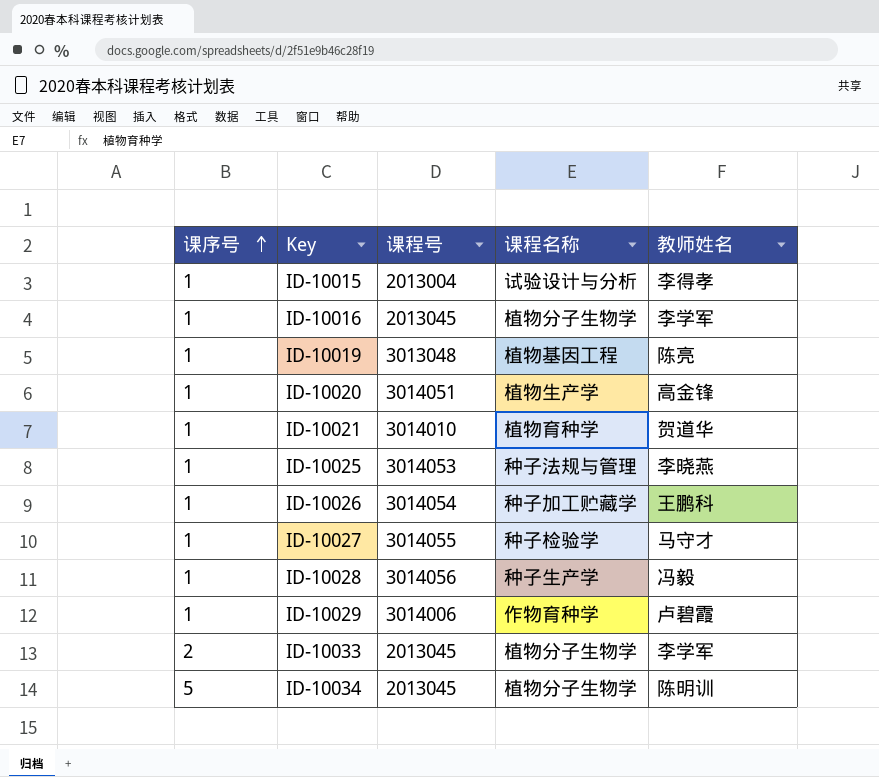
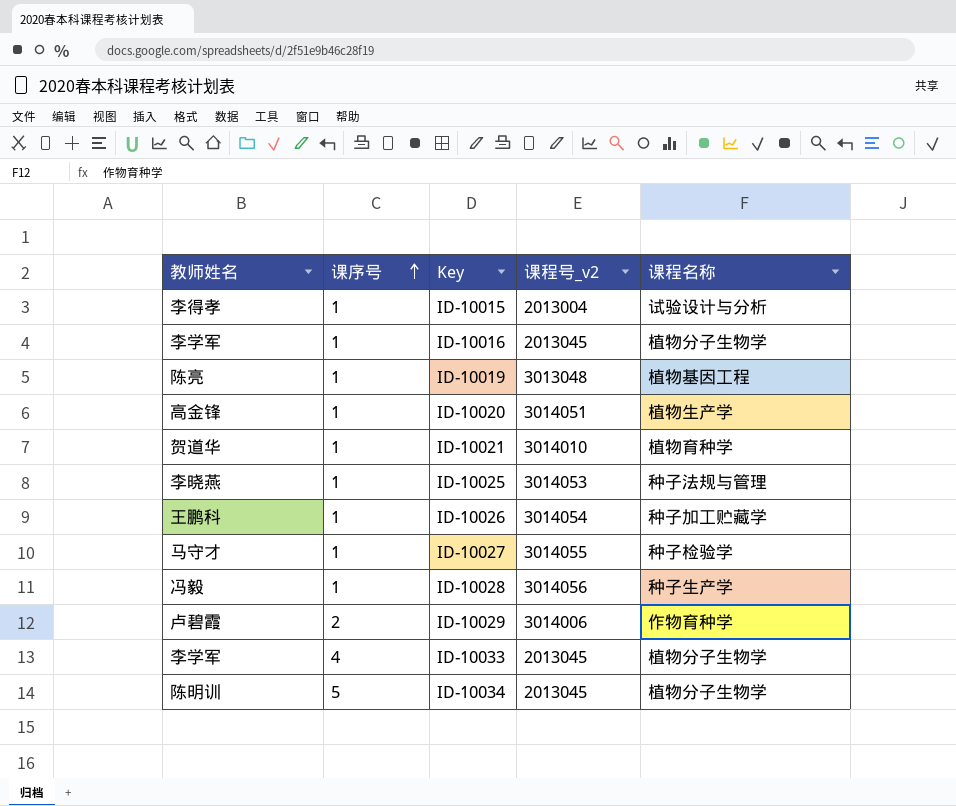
column 教师姓名 | position: 5 -> 1
column name: 课程号 -> 课程号_v2
ID-10029 | 课序号: 1 -> 2
ID-10033 | 课序号: 2 -> 4

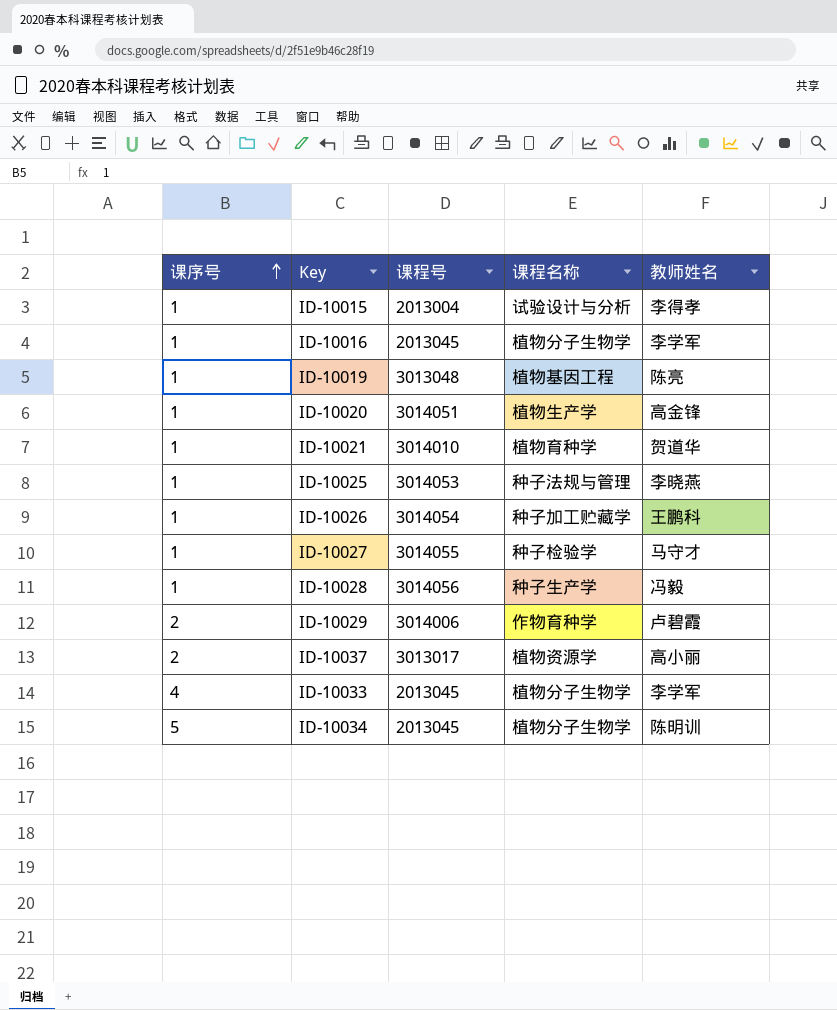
column name: 课程号_v2 -> 课程号
column 教师姓名 | position: 1 -> 5
row ID-10037: none -> 2 | 3013017 | 植物资源学 | 高小丽

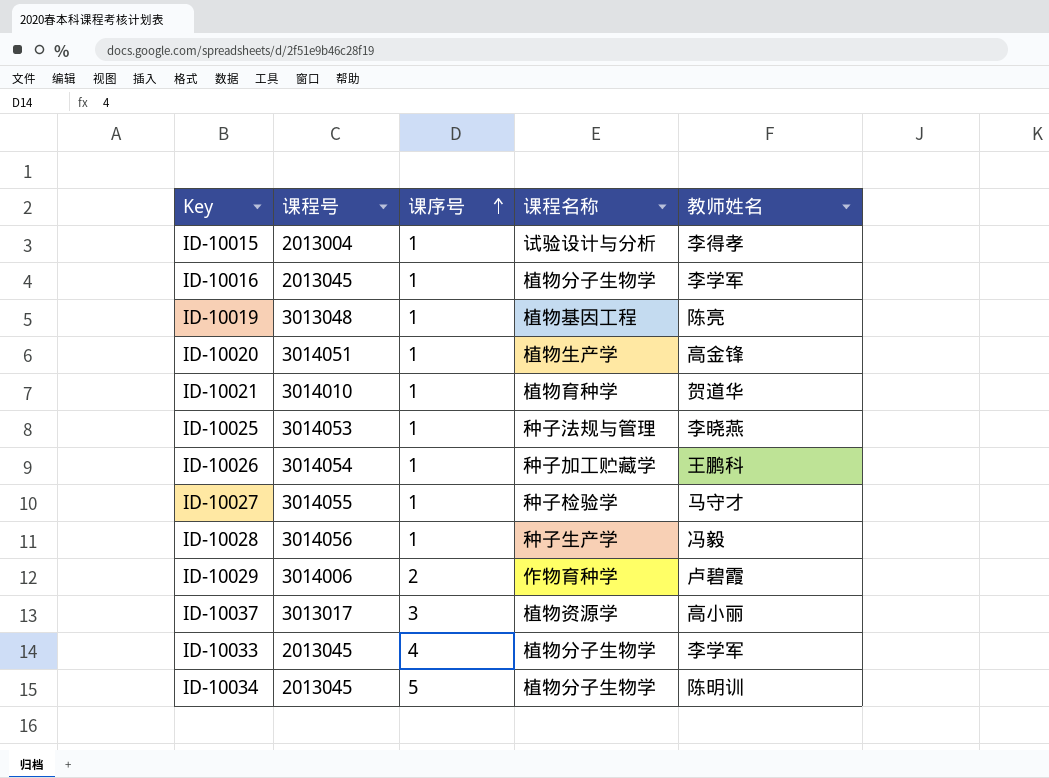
column 课序号 | position: 1 -> 3
ID-10037 | 课序号: 2 -> 3

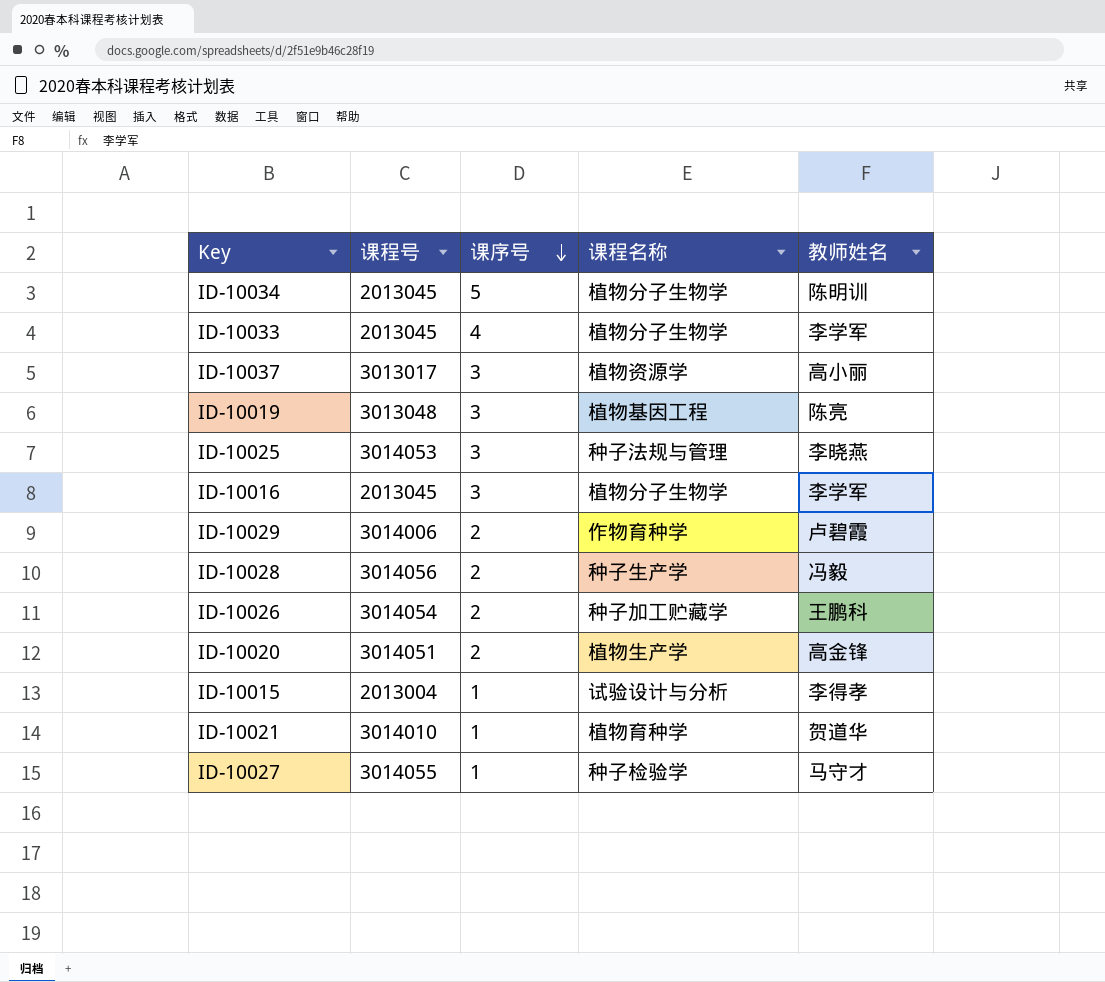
row order: 课序号 ascending -> 课序号 descending
ID-10019 | 课序号: 1 -> 3
ID-10025 | 课序号: 1 -> 3
ID-10016 | 课序号: 1 -> 3
ID-10028 | 课序号: 1 -> 2
ID-10026 | 课序号: 1 -> 2
ID-10020 | 课序号: 1 -> 2

